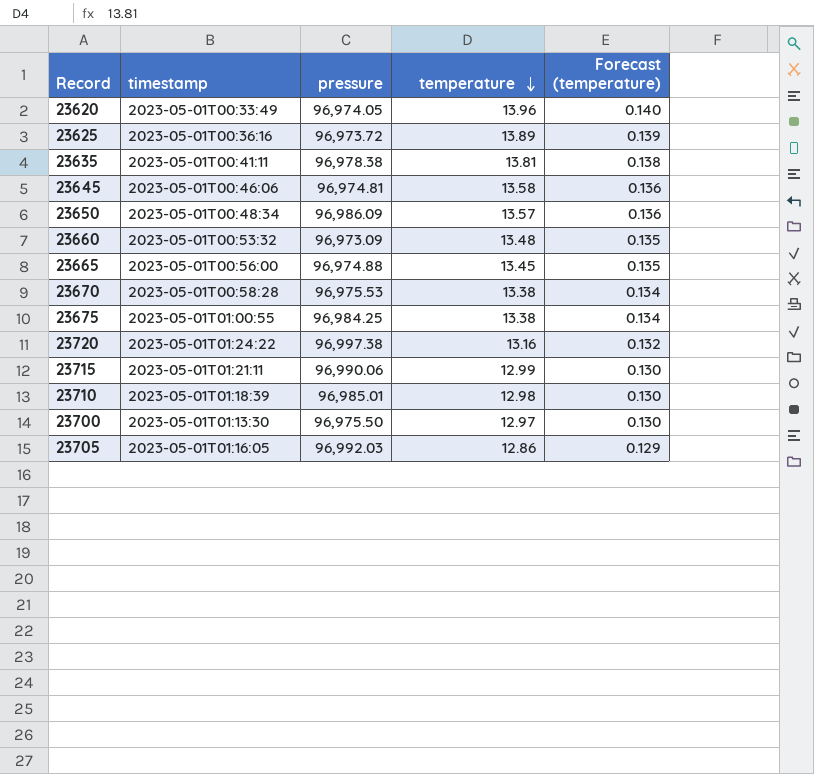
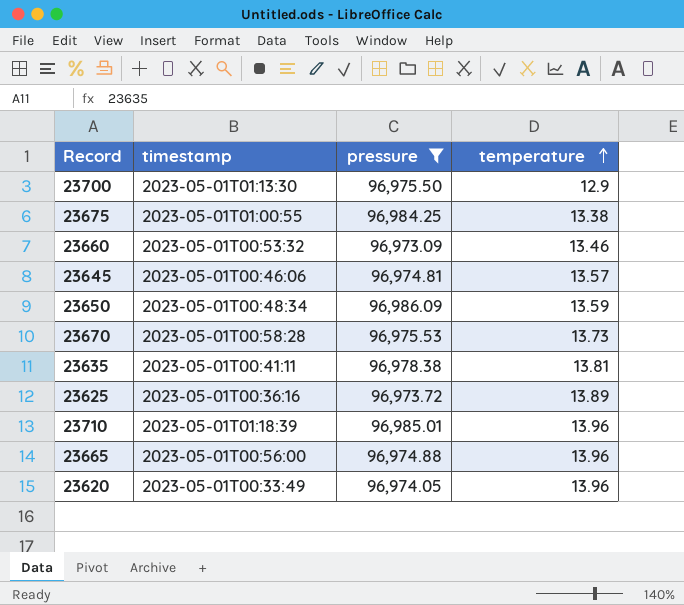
filter: none -> pressure <= 96,986.09
row order: temperature descending -> temperature ascending
column Forecast (temperature) | formula: [temperature] * 0.01 -> none
23700 | temperature: 12.97 -> 12.9
23660 | temperature: 13.48 -> 13.46
23645 | temperature: 13.58 -> 13.57
23650 | temperature: 13.57 -> 13.59
23670 | temperature: 13.38 -> 13.73
23710 | temperature: 12.98 -> 13.96
23665 | temperature: 13.45 -> 13.96

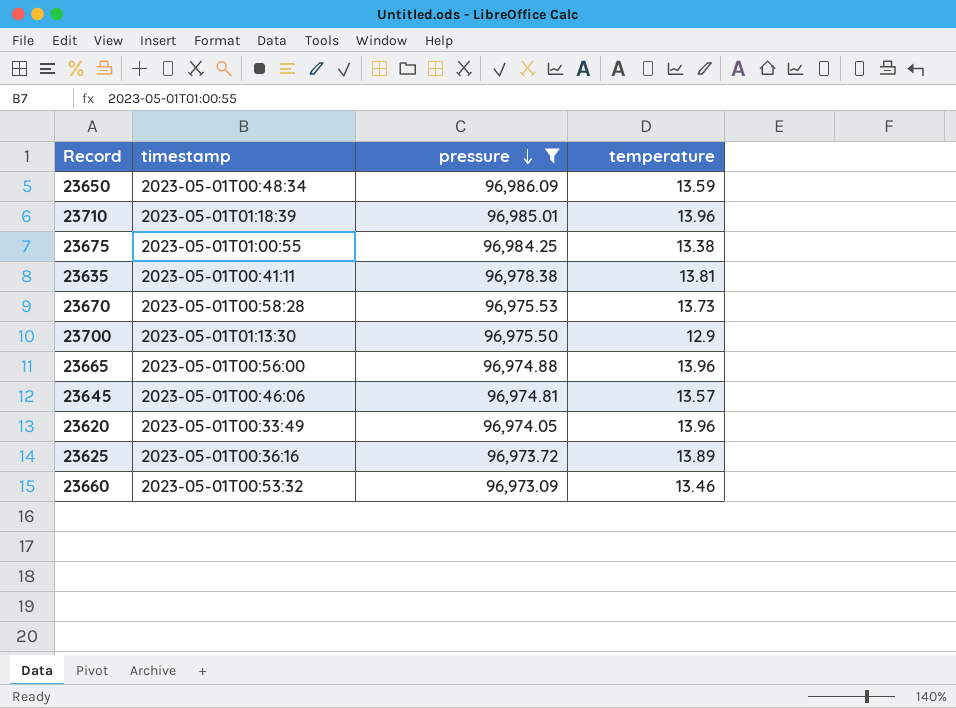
row order: temperature ascending -> pressure descending

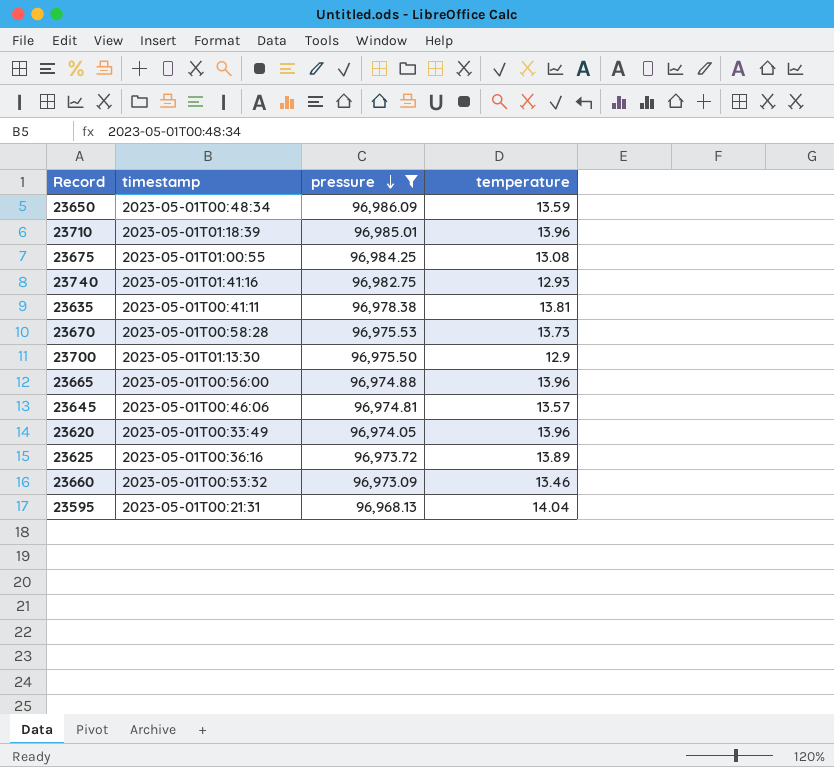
23675 | temperature: 13.38 -> 13.08
row 23740: none -> 2023-05-01T01:41:16 | 96,982.75 | 12.93
row 23595: none -> 2023-05-01T00:21:31 | 96,968.13 | 14.04

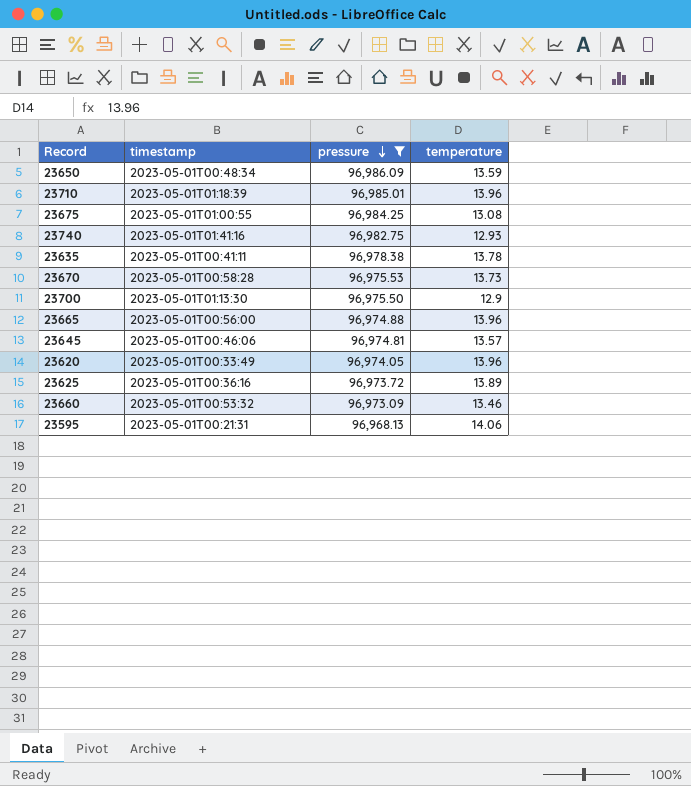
23635 | temperature: 13.81 -> 13.78
23595 | temperature: 14.04 -> 14.06

